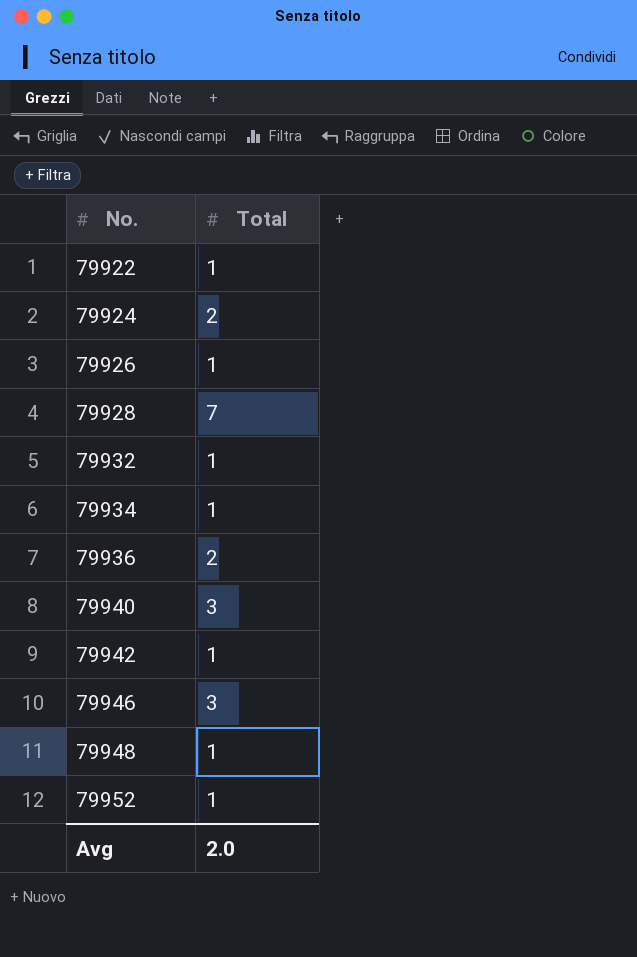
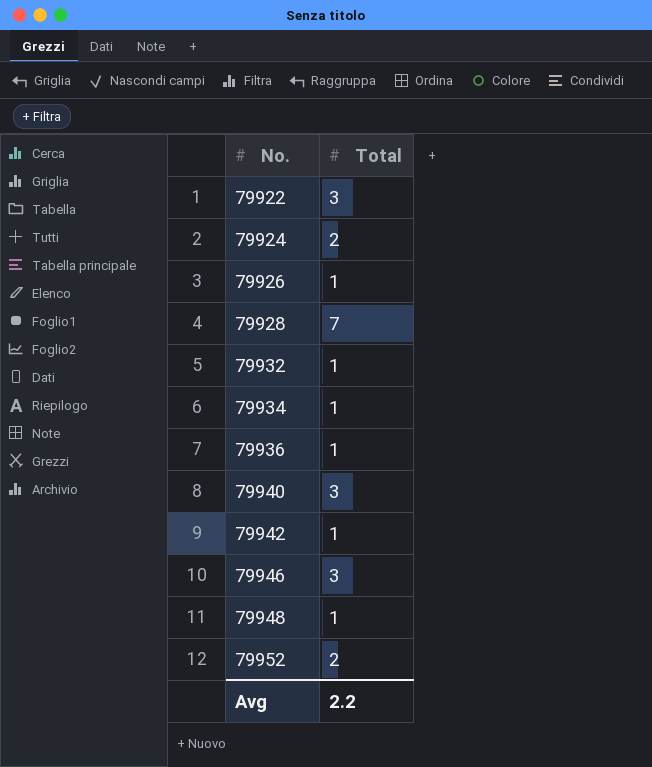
79922 | Total: 1 -> 3
79936 | Total: 2 -> 1
79952 | Total: 1 -> 2
Avg | Total: 2.0 -> 2.2

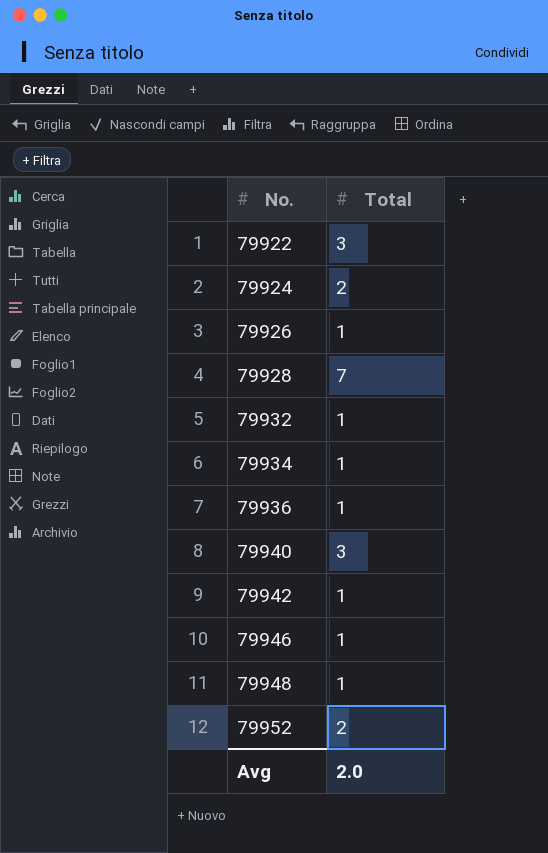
79946 | Total: 3 -> 1
Avg | Total: 2.2 -> 2.0

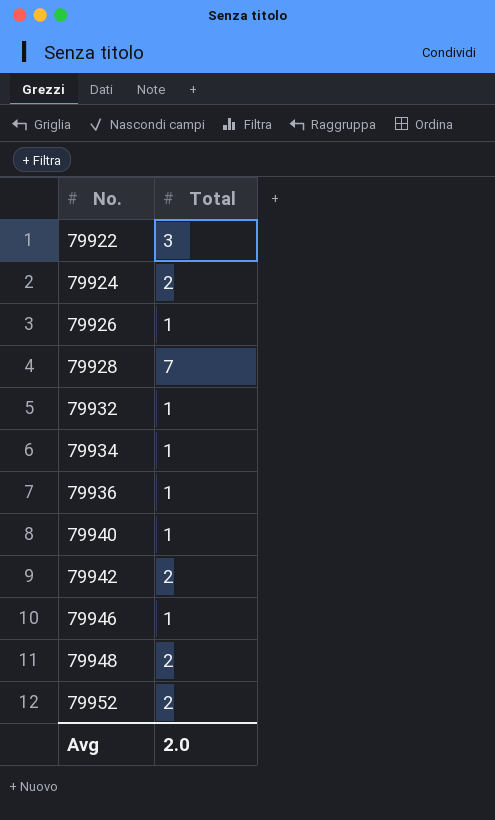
79940 | Total: 3 -> 1
79942 | Total: 1 -> 2
79948 | Total: 1 -> 2

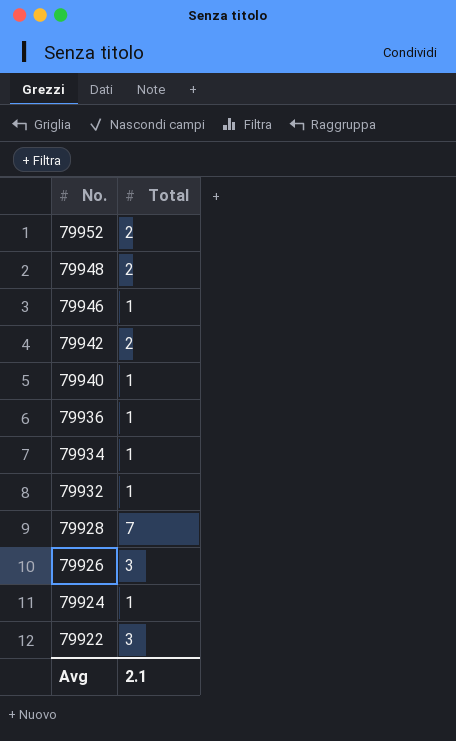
row order: No. ascending -> No. descending
79926 | Total: 1 -> 3
79924 | Total: 2 -> 1
Avg | Total: 2.0 -> 2.1

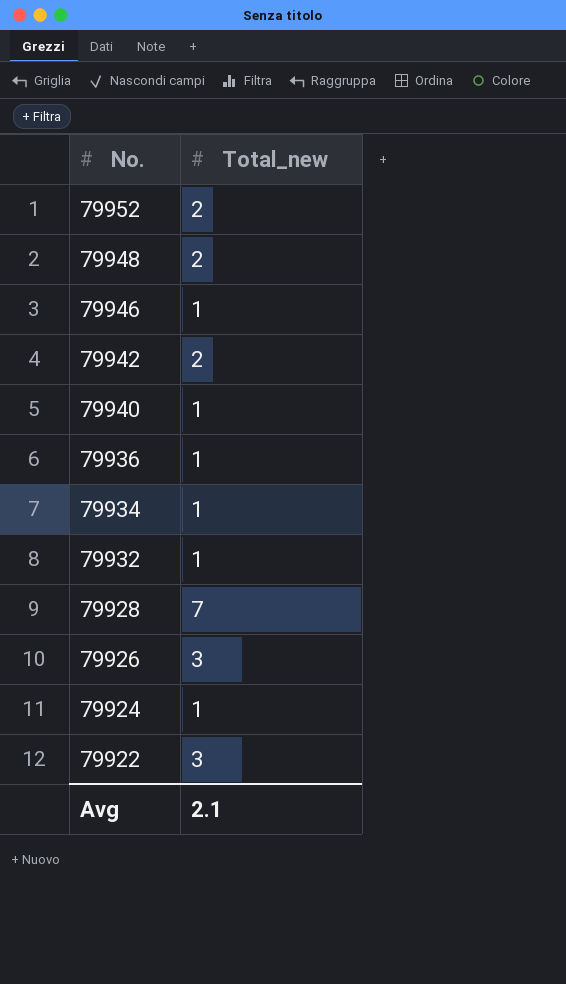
column name: Total -> Total_new

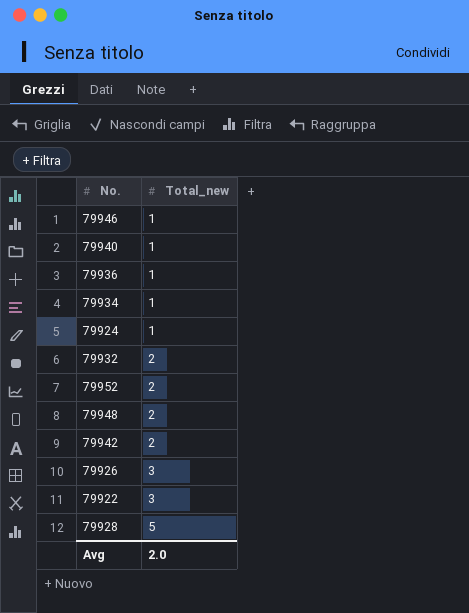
row order: No. descending -> Total_new ascending
79932 | Total_new: 1 -> 2
79928 | Total_new: 7 -> 5
Avg | Total_new: 2.1 -> 2.0

